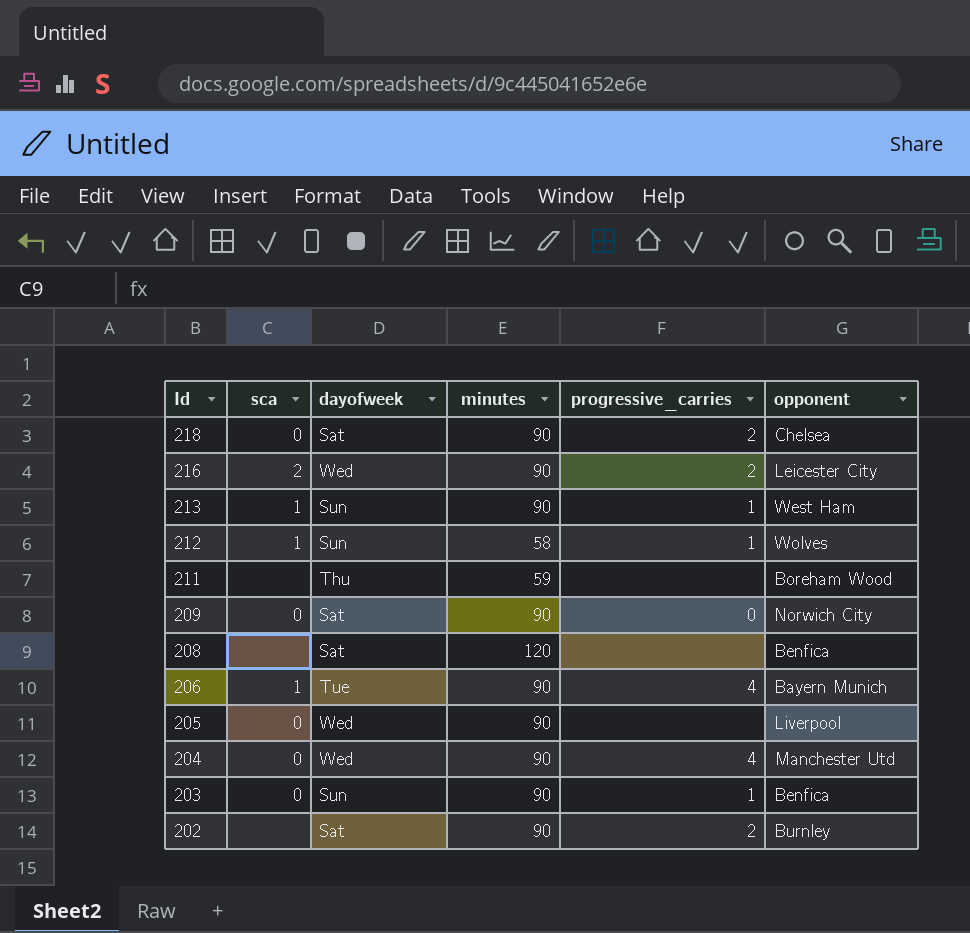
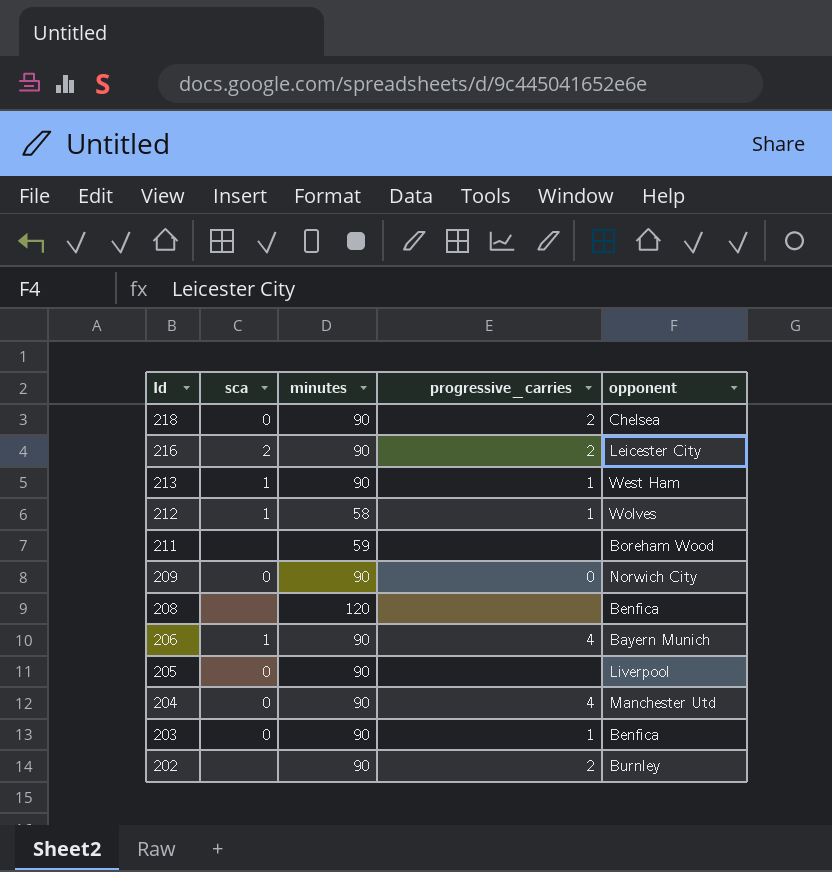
column dayofweek | position: 3 -> none

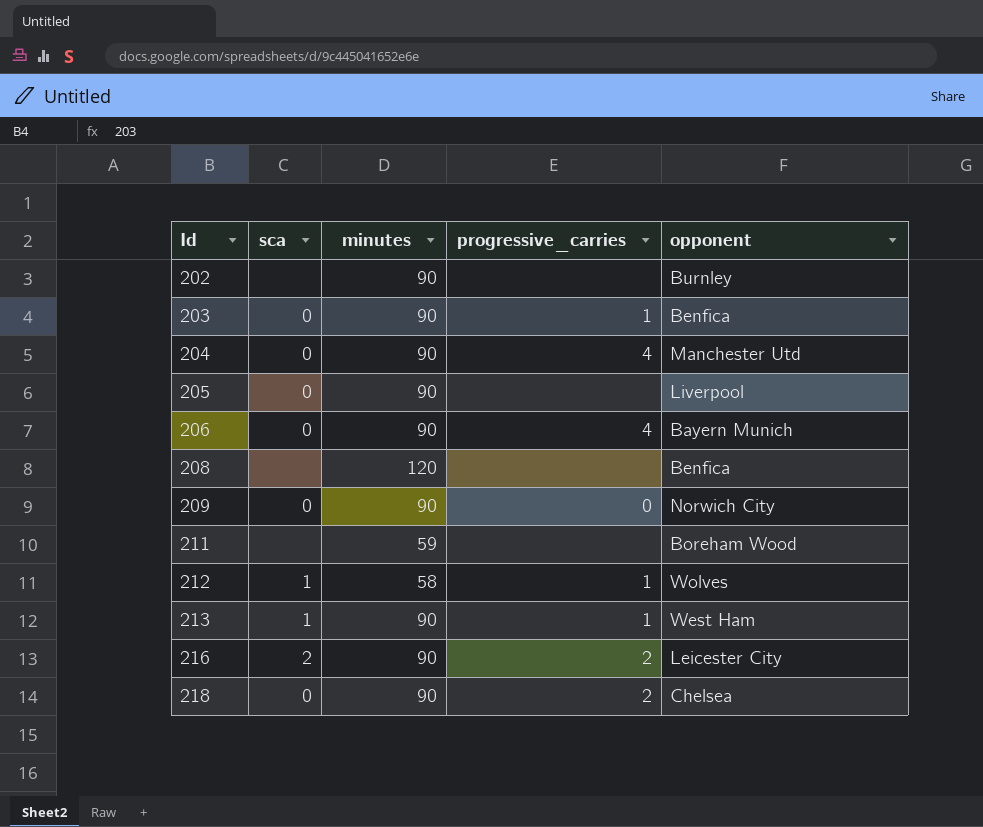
row order: Id descending -> Id ascending
202 | progressive_carries: 2 -> none
206 | sca: 1 -> 0

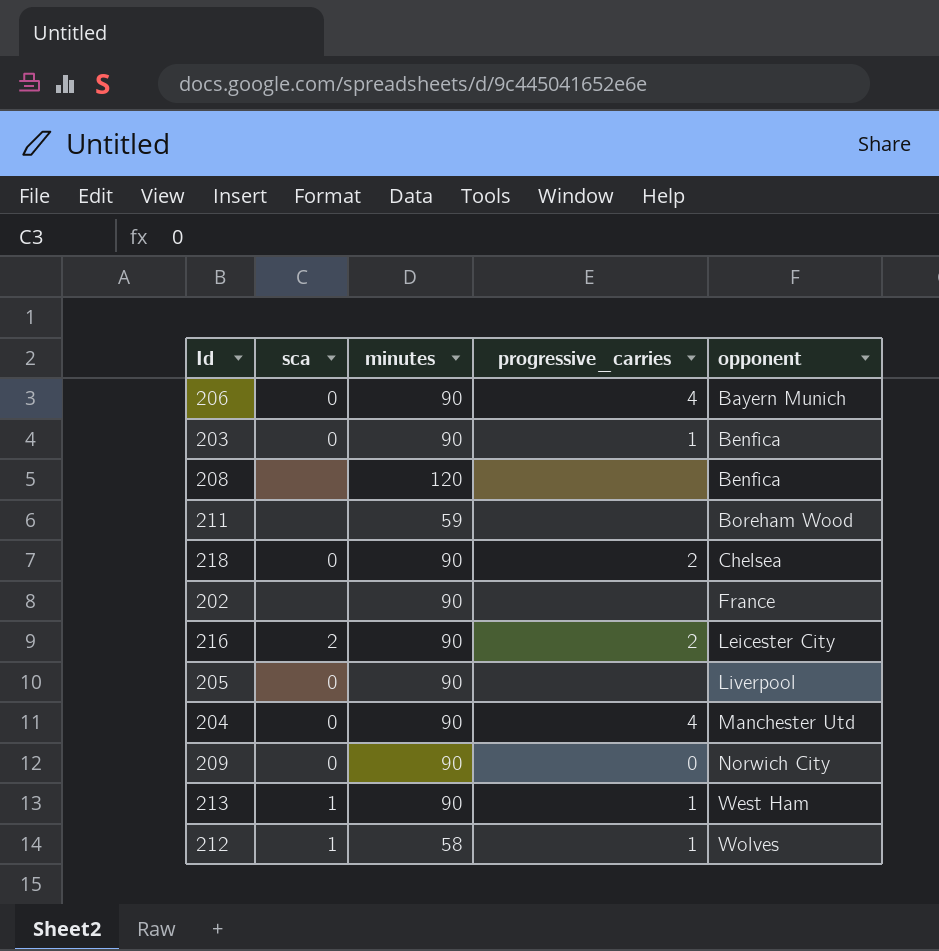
row order: Id ascending -> opponent ascending
202 | opponent: Burnley -> France

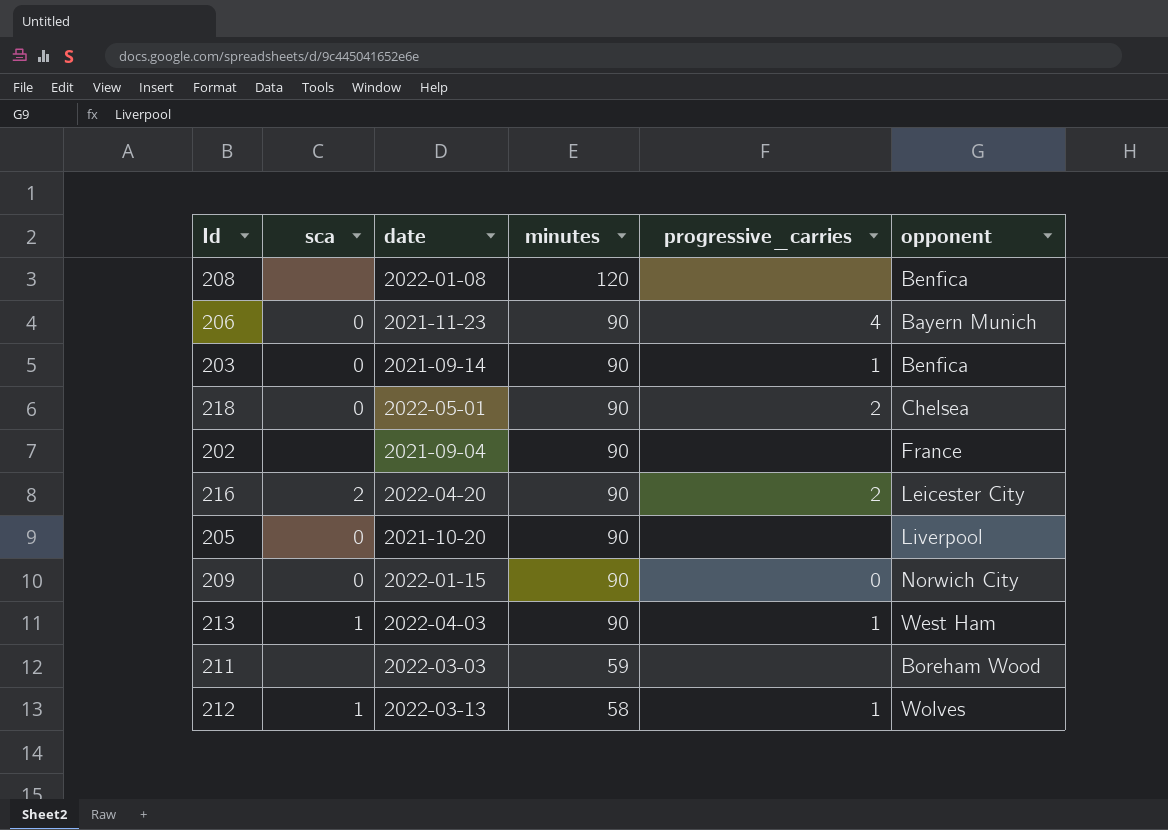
row order: opponent ascending -> minutes descending
column date | position: none -> 3
row 204: 0 | 90 | 4 | Manchester Utd -> none

